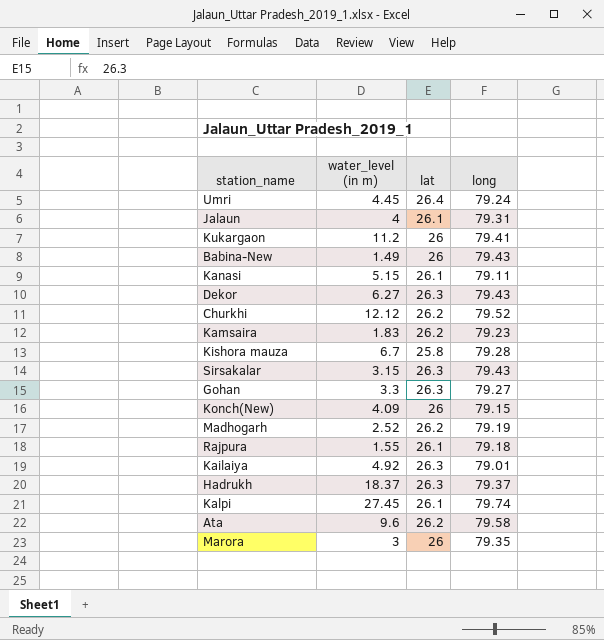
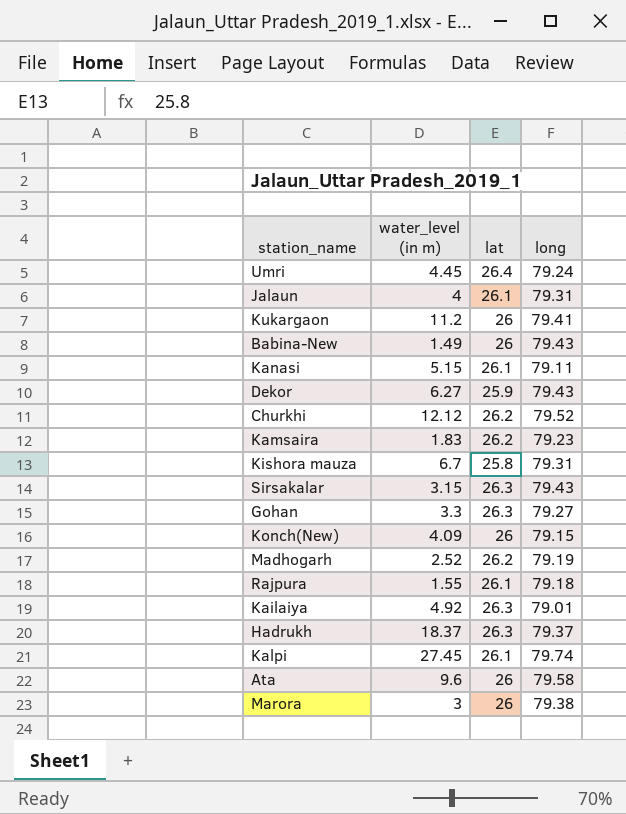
Dekor | lat: 26.3 -> 25.9
Kishora mauza | long: 79.28 -> 79.31
Ata | lat: 26.2 -> 26
Marora | long: 79.35 -> 79.38

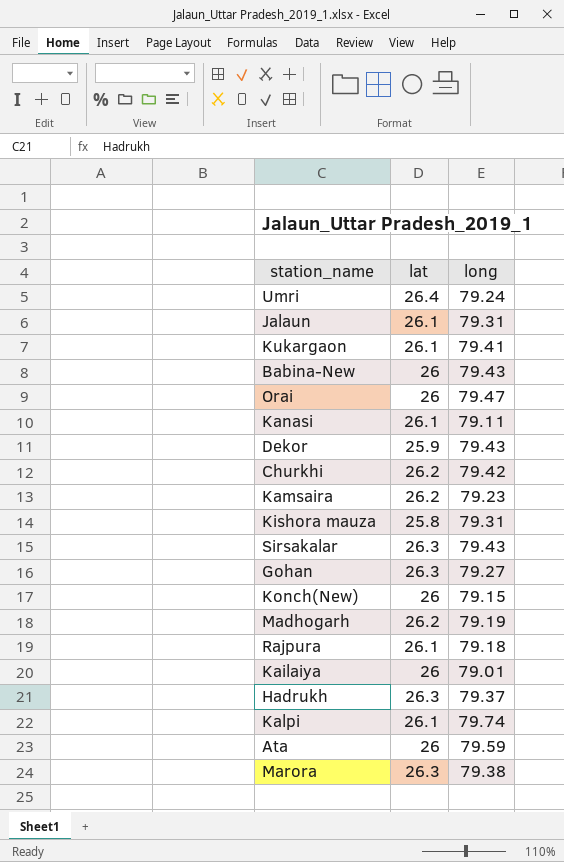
column water_level (in m) | position: 2 -> none
Kukargaon | lat: 26 -> 26.1
row Orai: none -> 26 | 79.47
Churkhi | long: 79.52 -> 79.42
Kailaiya | lat: 26.3 -> 26
Ata | long: 79.58 -> 79.59
Marora | lat: 26 -> 26.3

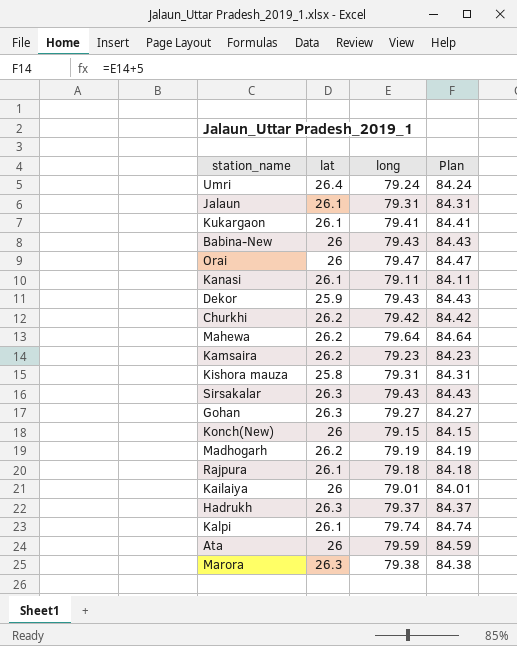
column Plan | formula: none -> [long] + 5
row Mahewa: none -> 26.2 | 79.64 | 84.64

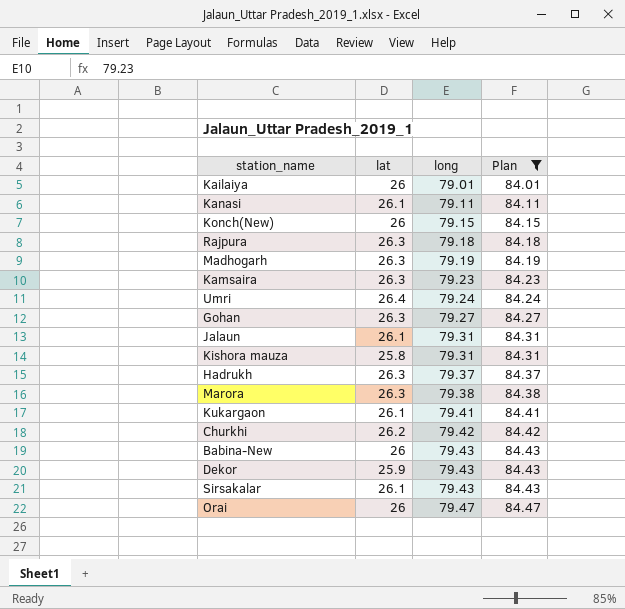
filter: none -> Plan <= 84.47
row order: none -> long ascending
Rajpura | lat: 26.1 -> 26.3
Madhogarh | lat: 26.2 -> 26.3
Kamsaira | lat: 26.2 -> 26.3
Sirsakalar | lat: 26.3 -> 26.1

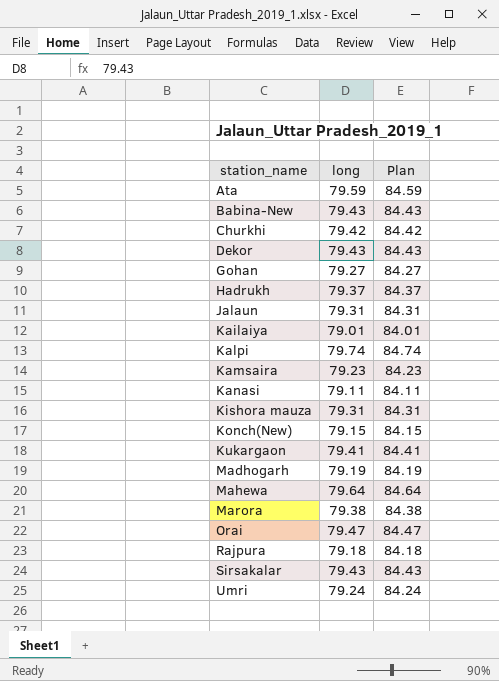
filter: Plan <= 84.47 -> none
row order: long ascending -> station_name ascending
column lat | position: 2 -> none

